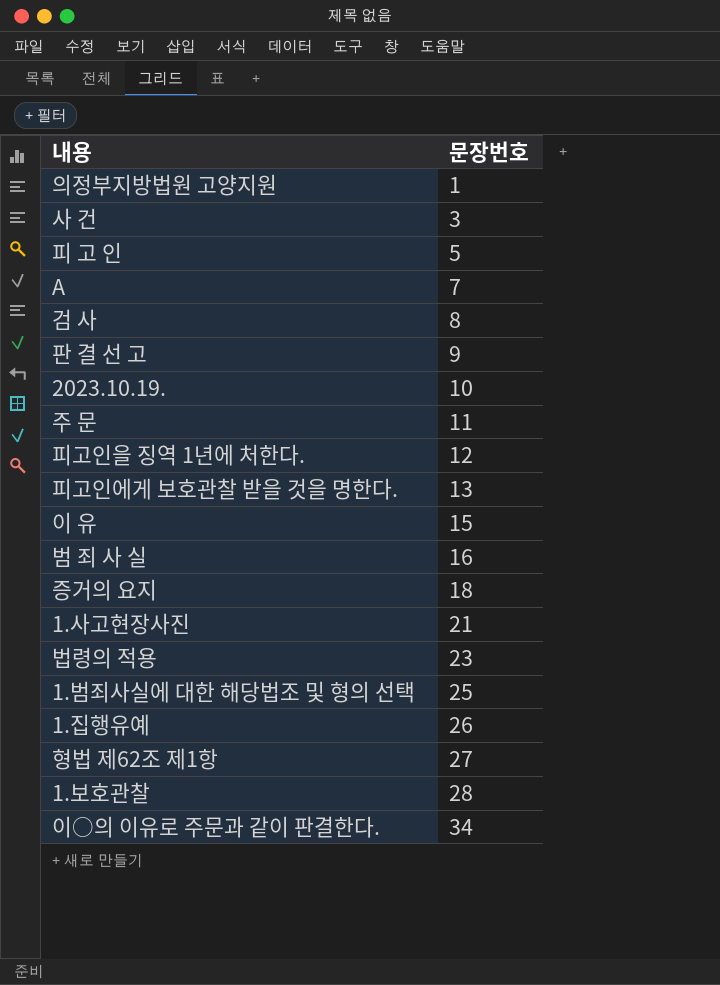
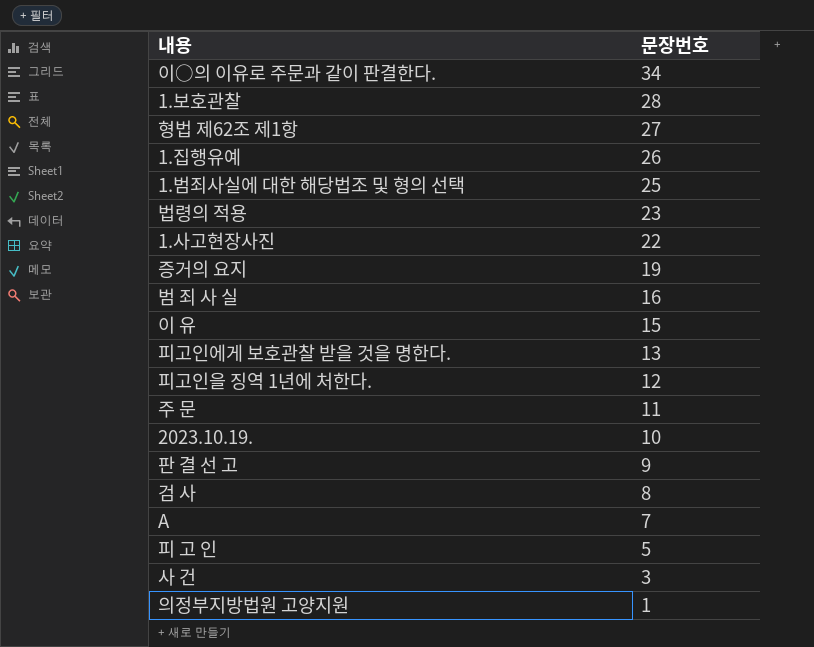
row order: 문장번호 ascending -> 문장번호 descending
1.사고현장사진 | 문장번호: 21 -> 22
증거의 요지 | 문장번호: 18 -> 19

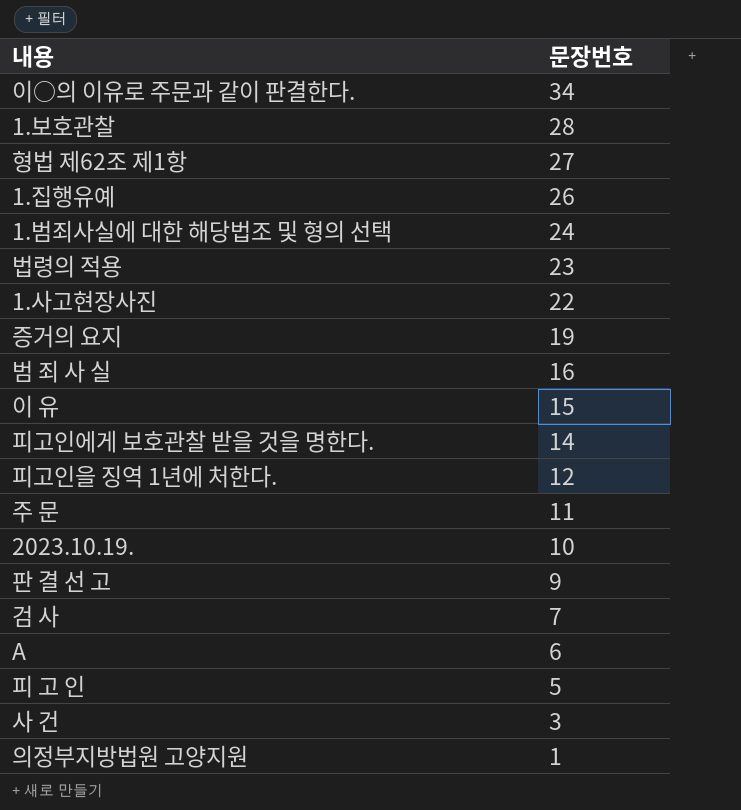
1.범죄사실에 대한 해당법조 및 형의 선택 | 문장번호: 25 -> 24
피고인에게 보호관찰 받을 것을 명한다. | 문장번호: 13 -> 14
검 사 | 문장번호: 8 -> 7
A | 문장번호: 7 -> 6

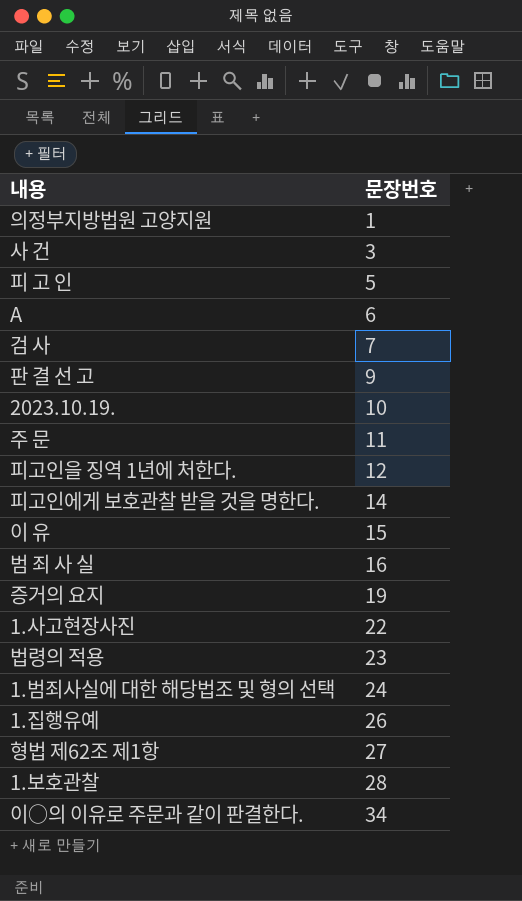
row order: 문장번호 descending -> 문장번호 ascending

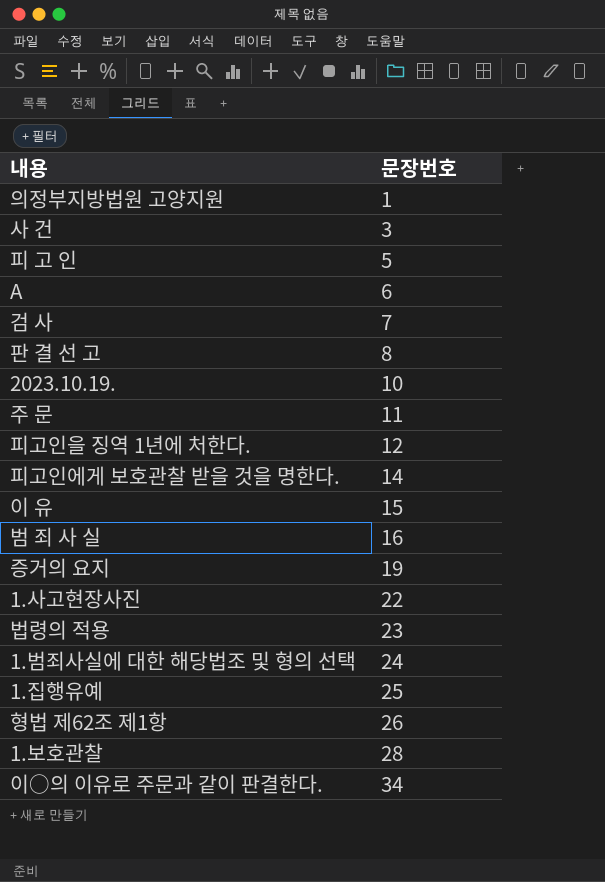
판 결 선 고 | 문장번호: 9 -> 8
1.집행유예 | 문장번호: 26 -> 25
형법 제62조 제1항 | 문장번호: 27 -> 26

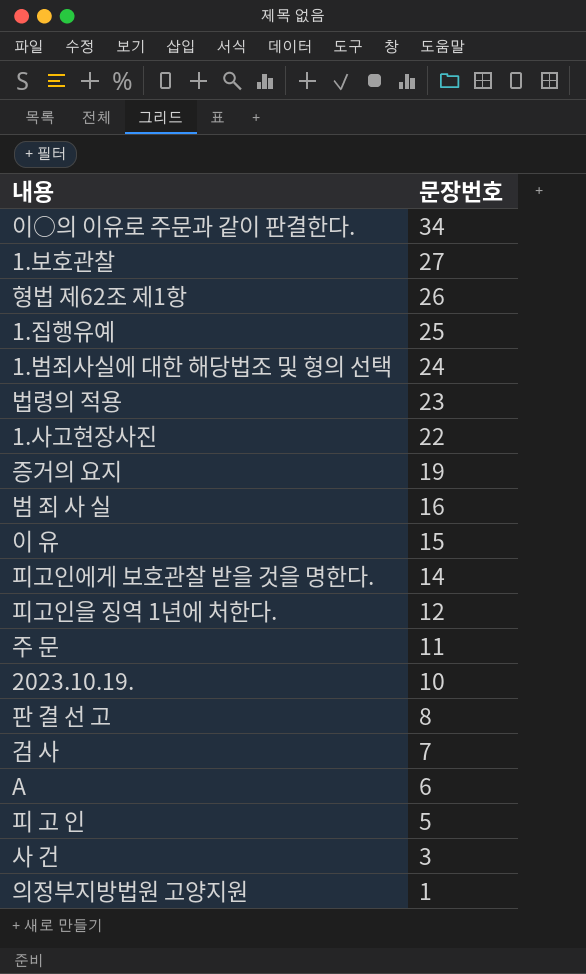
row order: 문장번호 ascending -> 문장번호 descending
1.보호관찰 | 문장번호: 28 -> 27

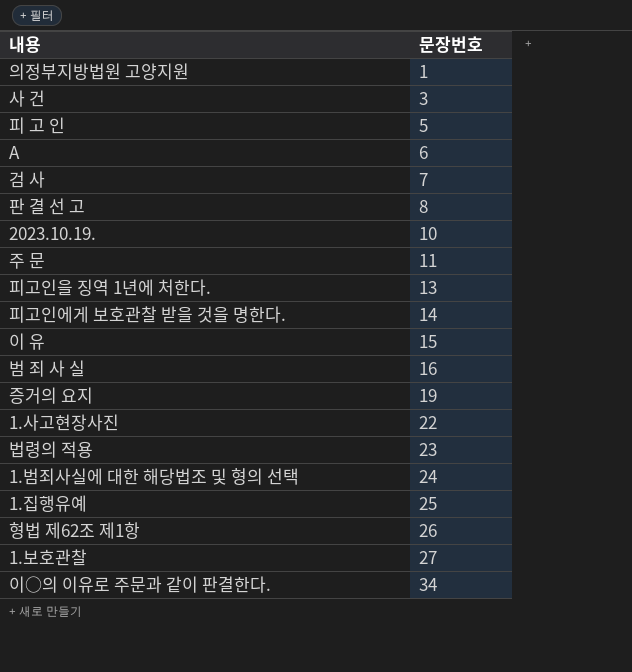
row order: 문장번호 descending -> 문장번호 ascending
피고인을 징역 1년에 처한다. | 문장번호: 12 -> 13

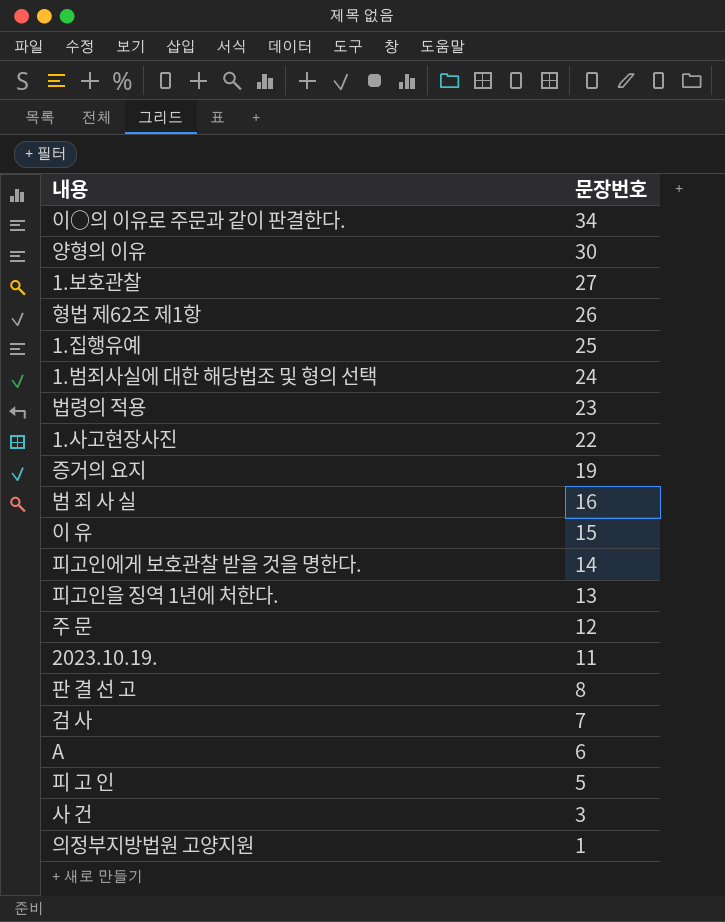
row order: 문장번호 ascending -> 문장번호 descending
row 양형의 이유: none -> 30
주 문 | 문장번호: 11 -> 12
2023.10.19. | 문장번호: 10 -> 11

